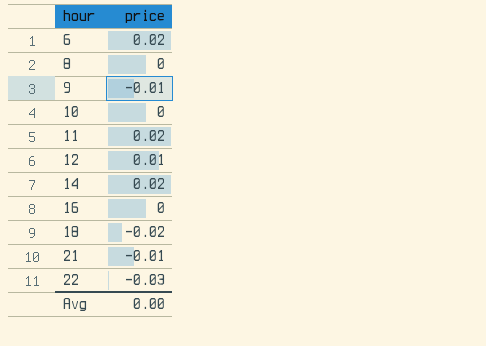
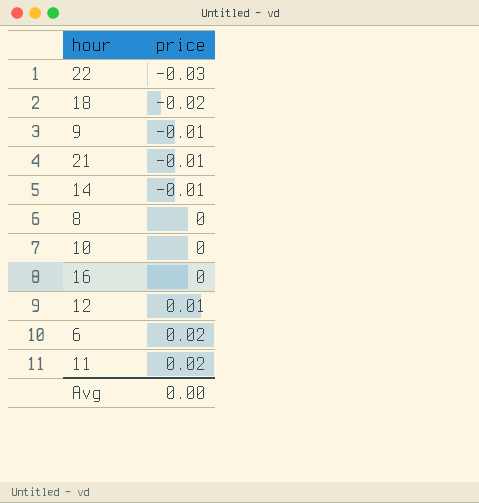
row order: hour ascending -> price ascending
14 | price: 0.02 -> -0.01

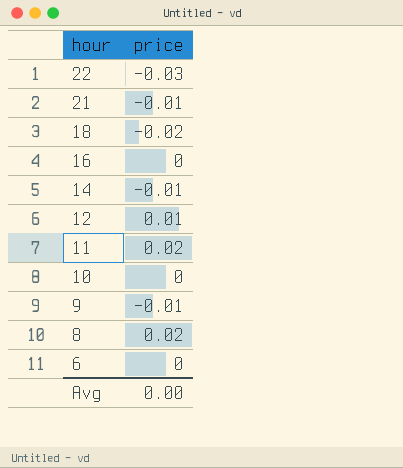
row order: price ascending -> hour descending
8 | price: 0 -> 0.02
6 | price: 0.02 -> 0

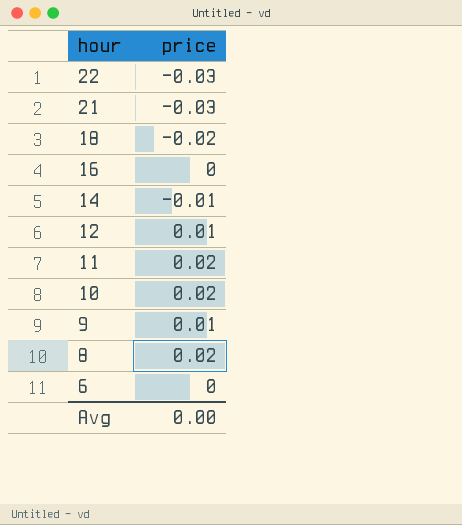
21 | price: -0.01 -> -0.03
10 | price: 0 -> 0.02
9 | price: -0.01 -> 0.01

